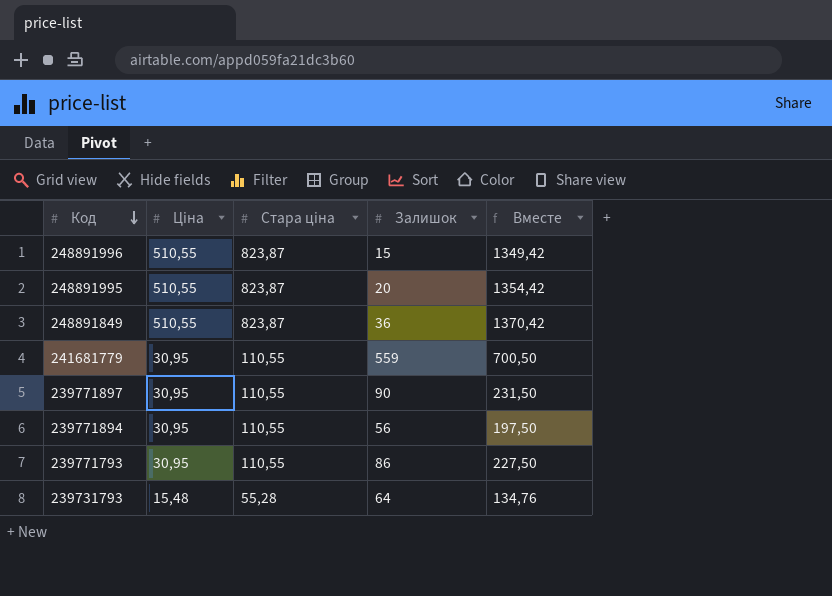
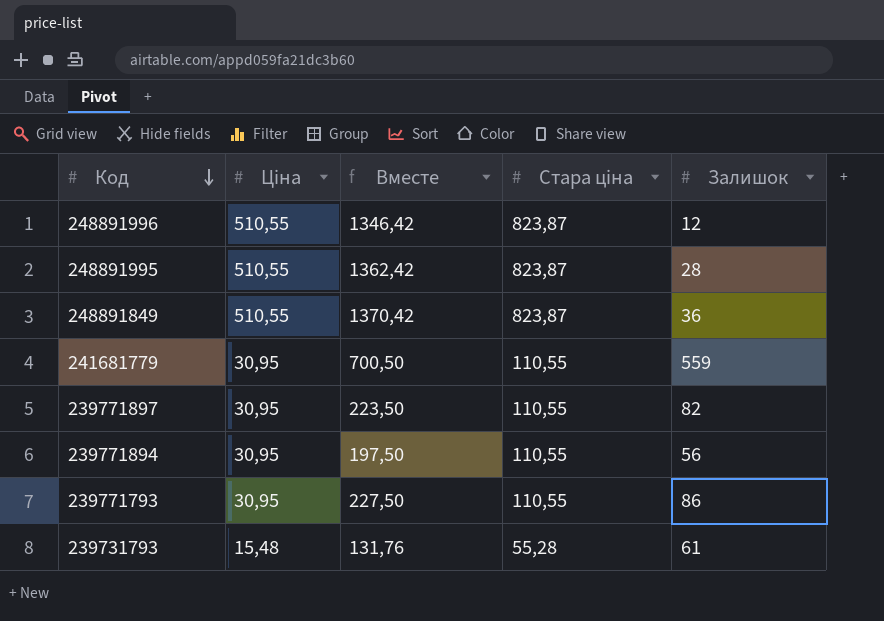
column Вместе | position: 5 -> 3
248891996 | Вместе: 1349,42 -> 1346,42
248891996 | Залишок: 15 -> 12
248891995 | Вместе: 1354,42 -> 1362,42
248891995 | Залишок: 20 -> 28
239771897 | Вместе: 231,50 -> 223,50
239771897 | Залишок: 90 -> 82
239731793 | Вместе: 134,76 -> 131,76
239731793 | Залишок: 64 -> 61

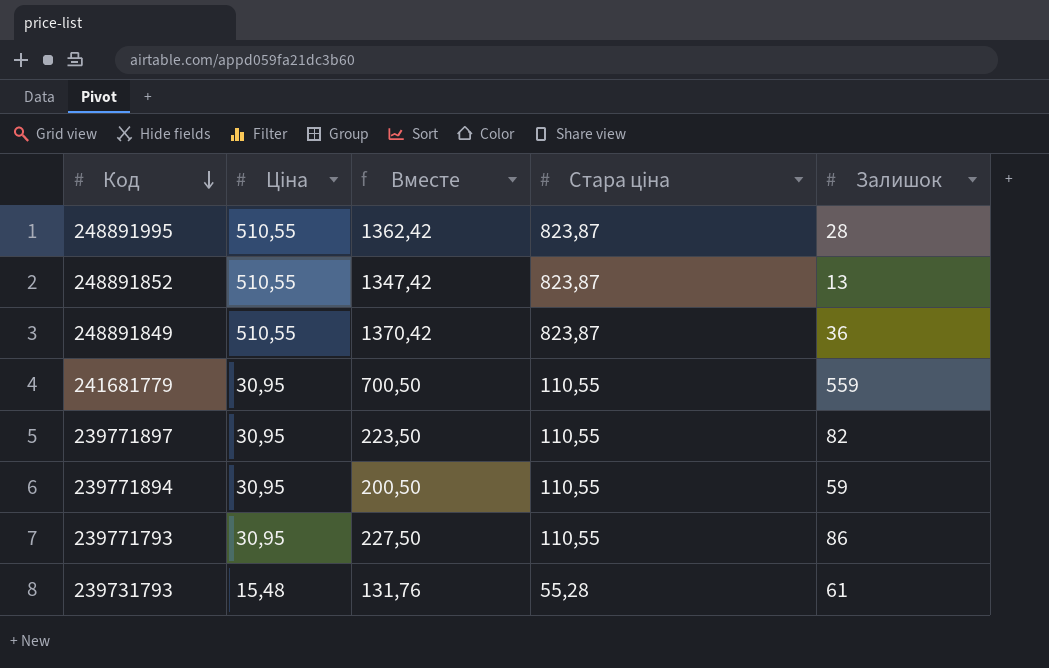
row 248891996: 510,55 | 1346,42 | 823,87 | 12 -> none
row 248891852: none -> 510,55 | 1347,42 | 823,87 | 13
239771894 | Вместе: 197,50 -> 200,50
239771894 | Залишок: 56 -> 59

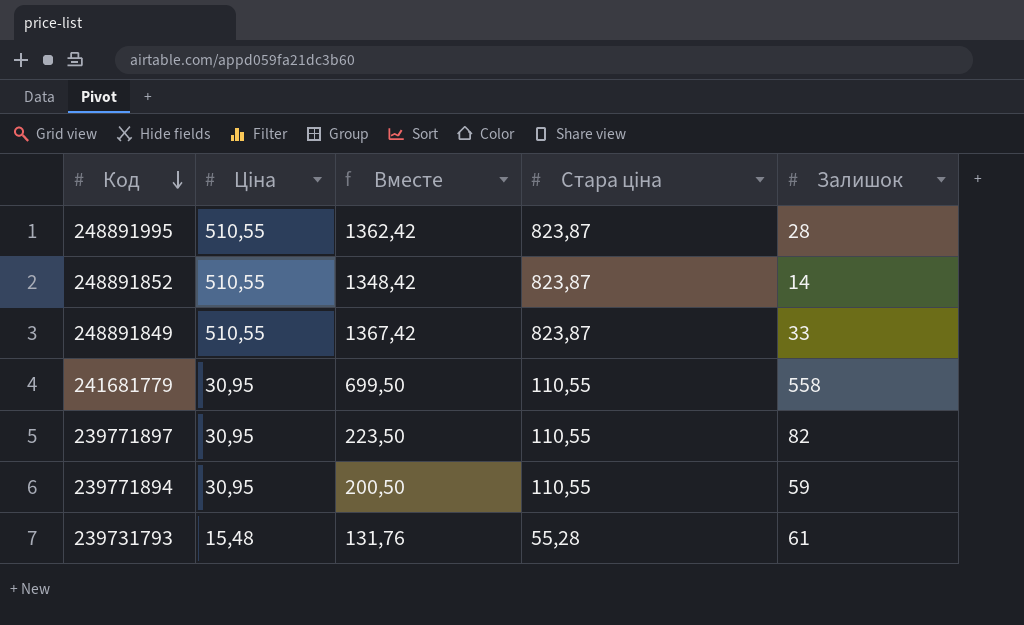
row 239771793: 30,95 | 227,50 | 110,55 | 86 -> none
248891852 | Вместе: 1347,42 -> 1348,42
248891852 | Залишок: 13 -> 14
248891849 | Вместе: 1370,42 -> 1367,42
248891849 | Залишок: 36 -> 33
241681779 | Вместе: 700,50 -> 699,50
241681779 | Залишок: 559 -> 558

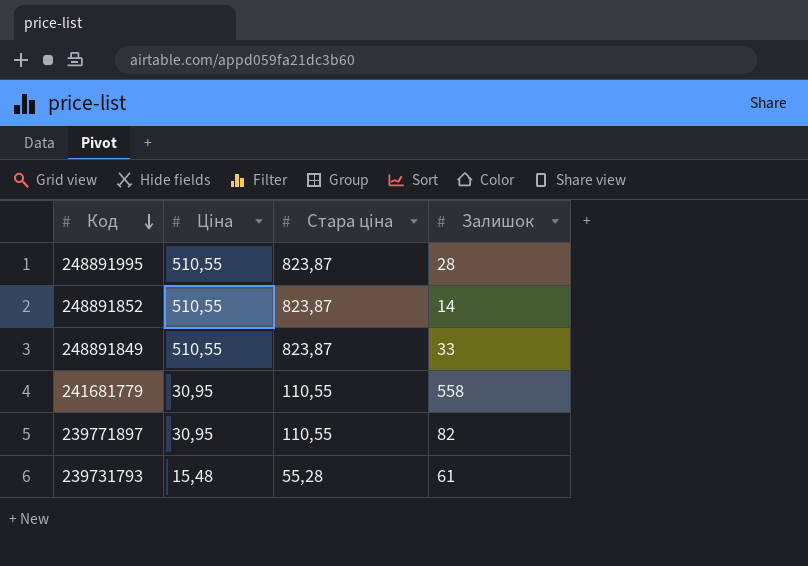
column Вместе | formula: [Ціна] + [Стара ціна] + [Залишок] -> none
row 239771894: 30,95 | 200,50 | 110,55 | 59 -> none

